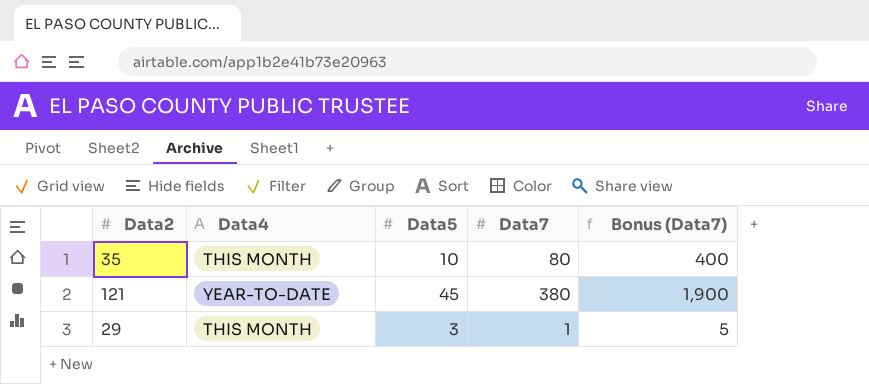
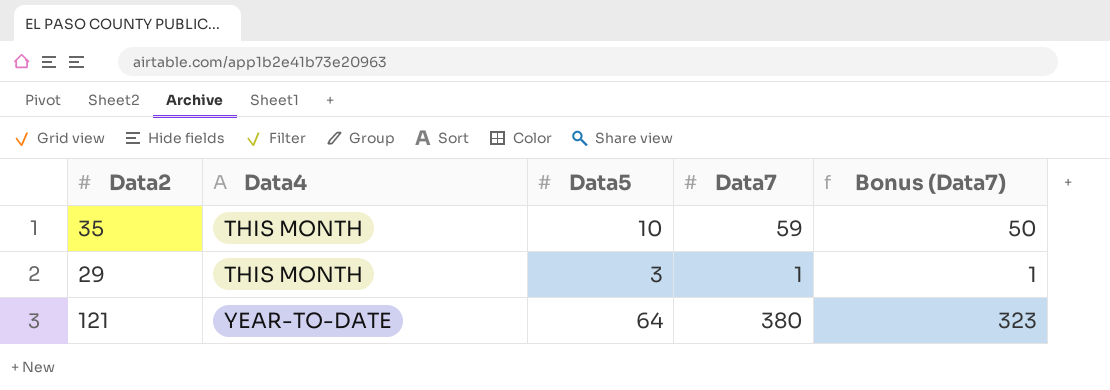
row order: none -> Data4 ascending
column Bonus (Data7) | formula: [Data7] * 5 -> [Data7] * 0.85
35 | Data7: 80 -> 59
121 | Data5: 45 -> 64

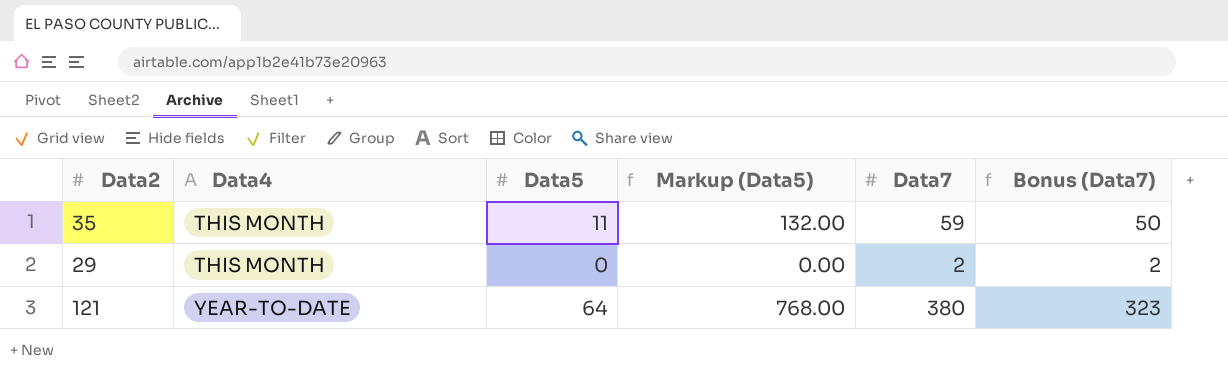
column Markup (Data5) | formula: none -> [Data5] * 12
35 | Data5: 10 -> 11
29 | Data5: 3 -> 0
29 | Data7: 1 -> 2
29 | Bonus (Data7): 1 -> 2

